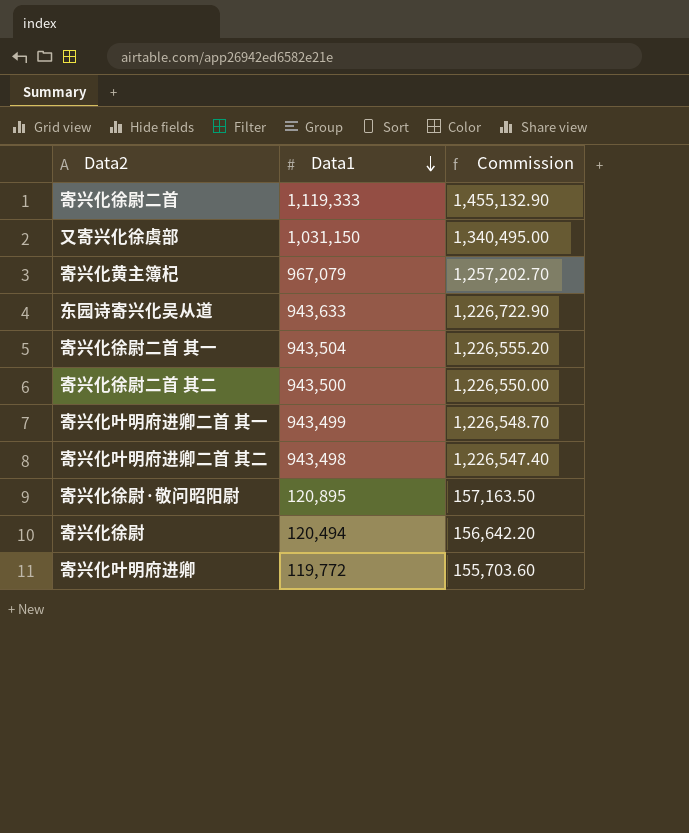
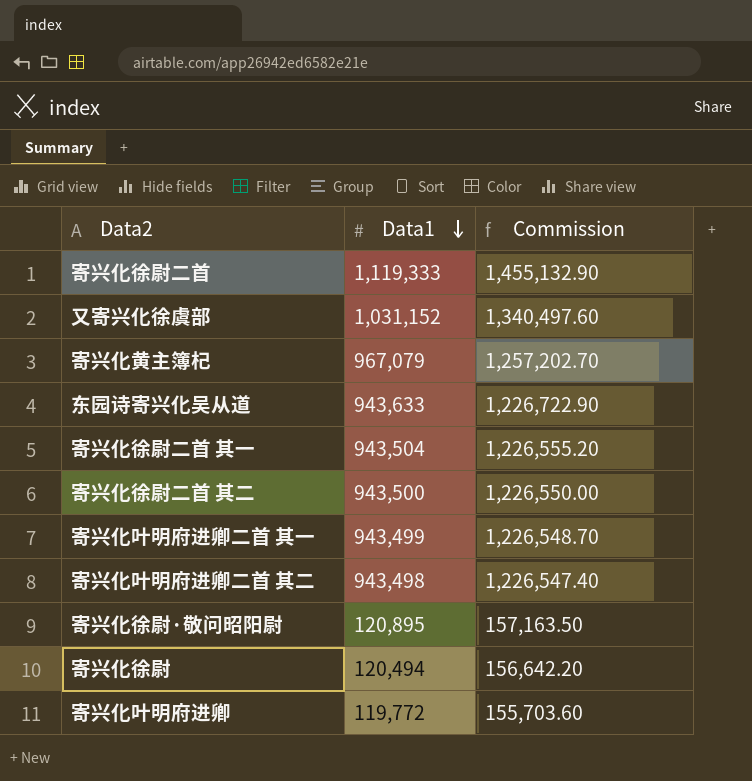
又寄兴化徐虞部 | Data1: 1,031,150 -> 1,031,152
又寄兴化徐虞部 | Commission: 1,340,495.00 -> 1,340,497.60

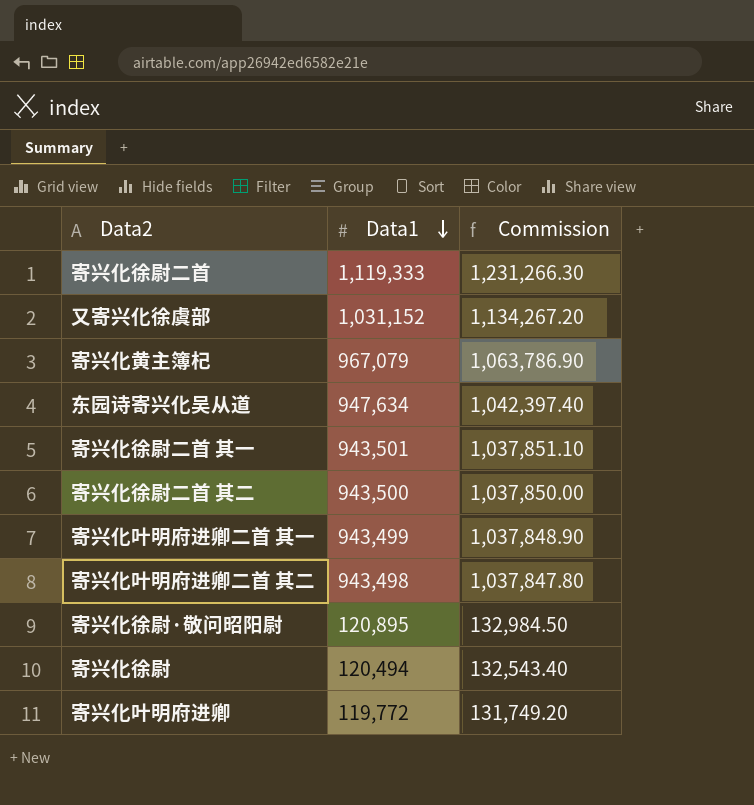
column Commission | formula: [Data1] * 1.3 -> [Data1] * 1.1
东园诗寄兴化吴从道 | Data1: 943,633 -> 947,634
寄兴化徐尉二首 其一 | Data1: 943,504 -> 943,501

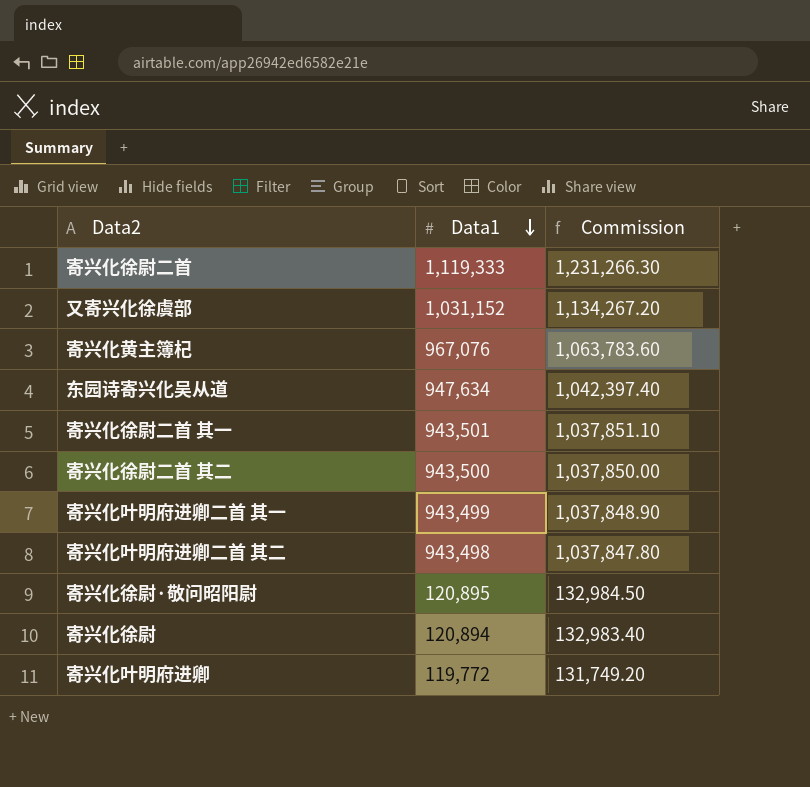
寄兴化黄主簿杞 | Data1: 967,079 -> 967,076
寄兴化黄主簿杞 | Commission: 1,063,786.90 -> 1,063,783.60
寄兴化徐尉 | Data1: 120,494 -> 120,894
寄兴化徐尉 | Commission: 132,543.40 -> 132,983.40

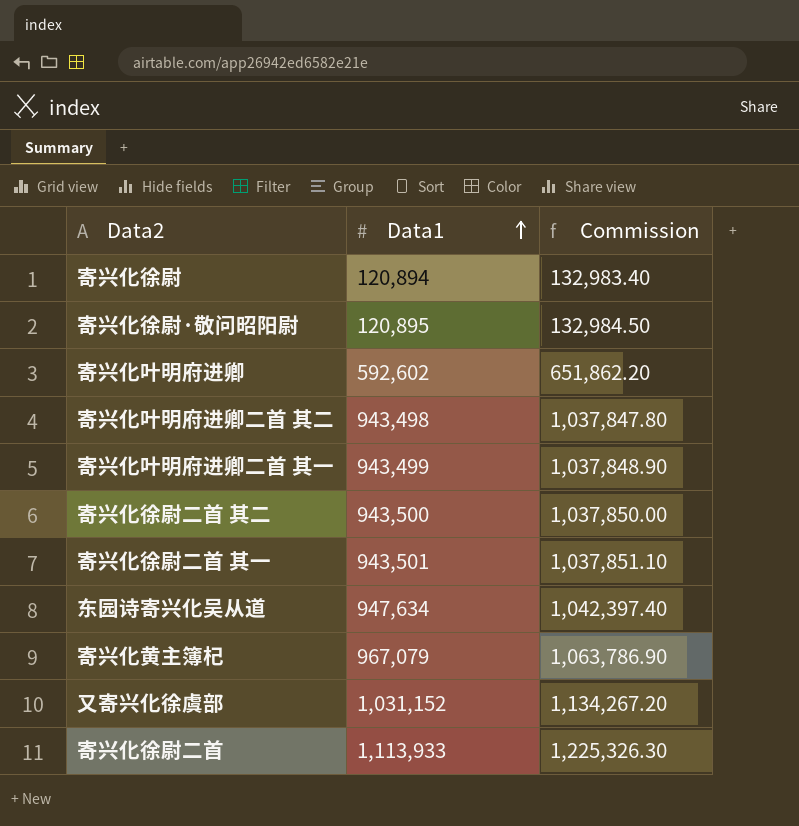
row order: Data1 descending -> Data1 ascending
寄兴化叶明府进卿 | Data1: 119,772 -> 592,602
寄兴化叶明府进卿 | Commission: 131,749.20 -> 651,862.20
寄兴化黄主簿杞 | Data1: 967,076 -> 967,079
寄兴化黄主簿杞 | Commission: 1,063,783.60 -> 1,063,786.90
寄兴化徐尉二首 | Data1: 1,119,333 -> 1,113,933
寄兴化徐尉二首 | Commission: 1,231,266.30 -> 1,225,326.30

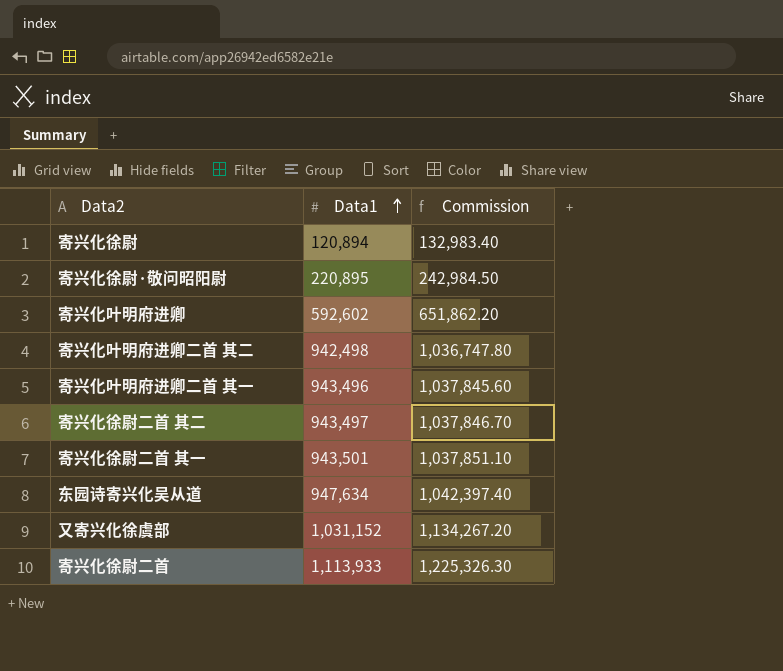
row 寄兴化黄主簿杞: 967,079 | 1,063,786.90 -> none
寄兴化徐尉·敬问昭阳尉 | Data1: 120,895 -> 220,895
寄兴化徐尉·敬问昭阳尉 | Commission: 132,984.50 -> 242,984.50
寄兴化叶明府进卿二首 其二 | Data1: 943,498 -> 942,498
寄兴化叶明府进卿二首 其二 | Commission: 1,037,847.80 -> 1,036,747.80
寄兴化叶明府进卿二首 其一 | Data1: 943,499 -> 943,496
寄兴化叶明府进卿二首 其一 | Commission: 1,037,848.90 -> 1,037,845.60
寄兴化徐尉二首 其二 | Data1: 943,500 -> 943,497
寄兴化徐尉二首 其二 | Commission: 1,037,850.00 -> 1,037,846.70

